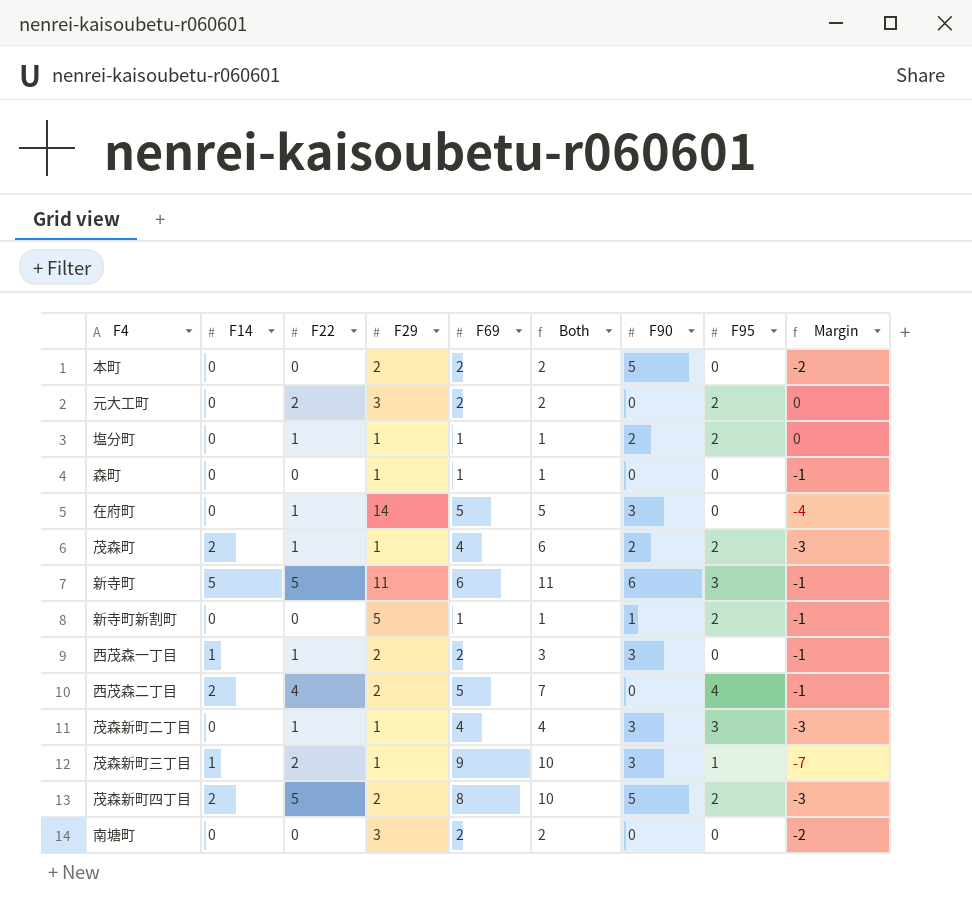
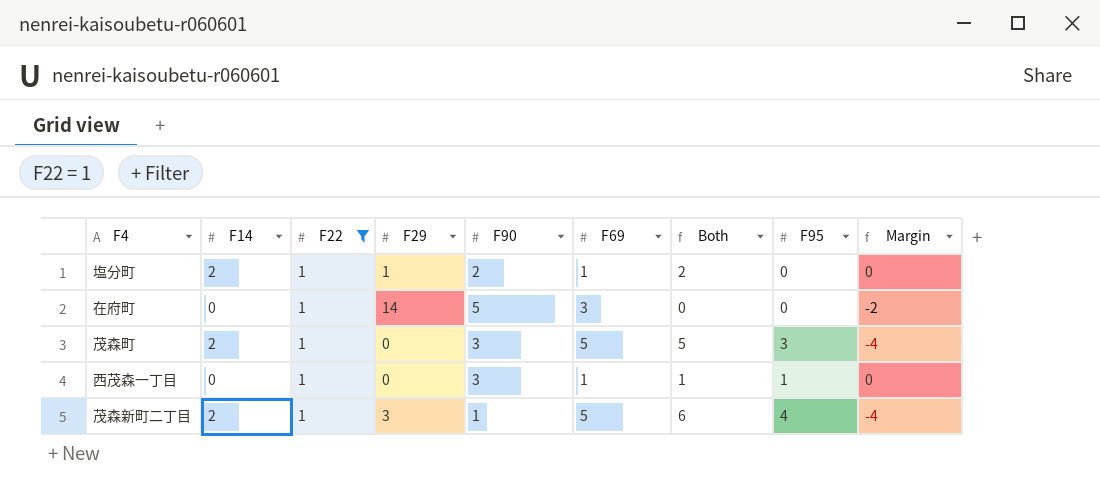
filter: none -> F22 = 1
column F90 | position: 7 -> 5
column Both | formula: [F14] + [F69] -> [F14] + [F95]
塩分町 | F14: 0 -> 2
塩分町 | F95: 2 -> 0
在府町 | F90: 3 -> 5
在府町 | F69: 5 -> 3
在府町 | Margin: -4 -> -2
茂森町 | F29: 1 -> 0
茂森町 | F90: 2 -> 3
茂森町 | F69: 4 -> 5
茂森町 | F95: 2 -> 3
茂森町 | Margin: -3 -> -4
西茂森一丁目 | F14: 1 -> 0
西茂森一丁目 | F29: 2 -> 0
西茂森一丁目 | F69: 2 -> 1
西茂森一丁目 | F95: 0 -> 1
西茂森一丁目 | Margin: -1 -> 0
茂森新町二丁目 | F14: 0 -> 2
茂森新町二丁目 | F29: 1 -> 3
茂森新町二丁目 | F90: 3 -> 1
茂森新町二丁目 | F69: 4 -> 5
茂森新町二丁目 | F95: 3 -> 4
茂森新町二丁目 | Margin: -3 -> -4

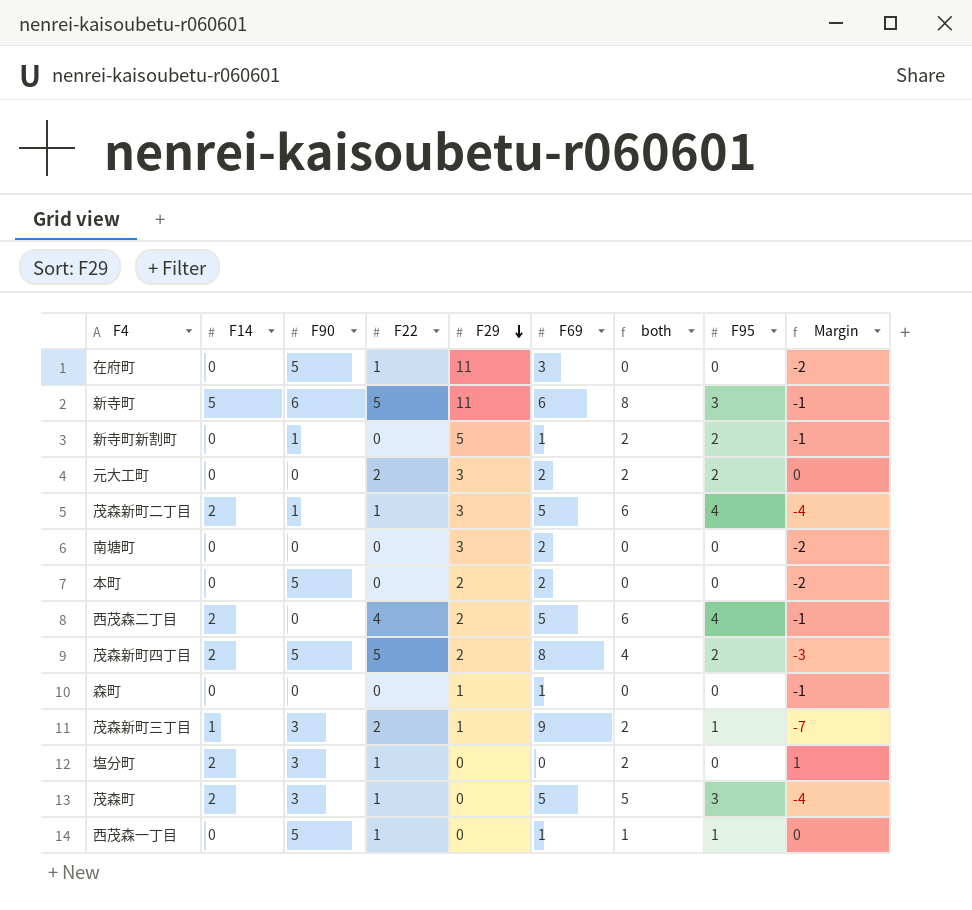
filter: F22 = 1 -> none
row order: none -> F29 descending
column F90 | position: 5 -> 3
column name: Both -> both
在府町 | F29: 14 -> 11
塩分町 | F90: 2 -> 3
塩分町 | F29: 1 -> 0
塩分町 | F69: 1 -> 0
塩分町 | Margin: 0 -> 1
西茂森一丁目 | F90: 3 -> 5

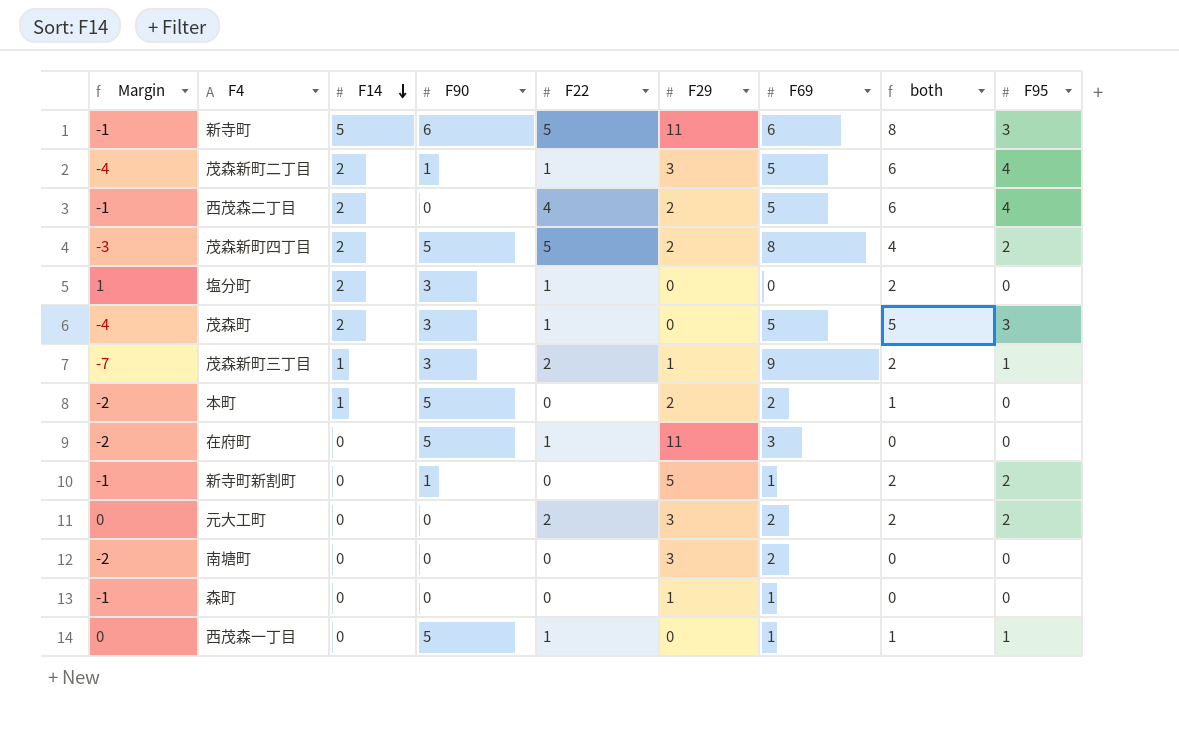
row order: F29 descending -> F14 descending
column Margin | position: 9 -> 1
本町 | F14: 0 -> 1
本町 | both: 0 -> 1

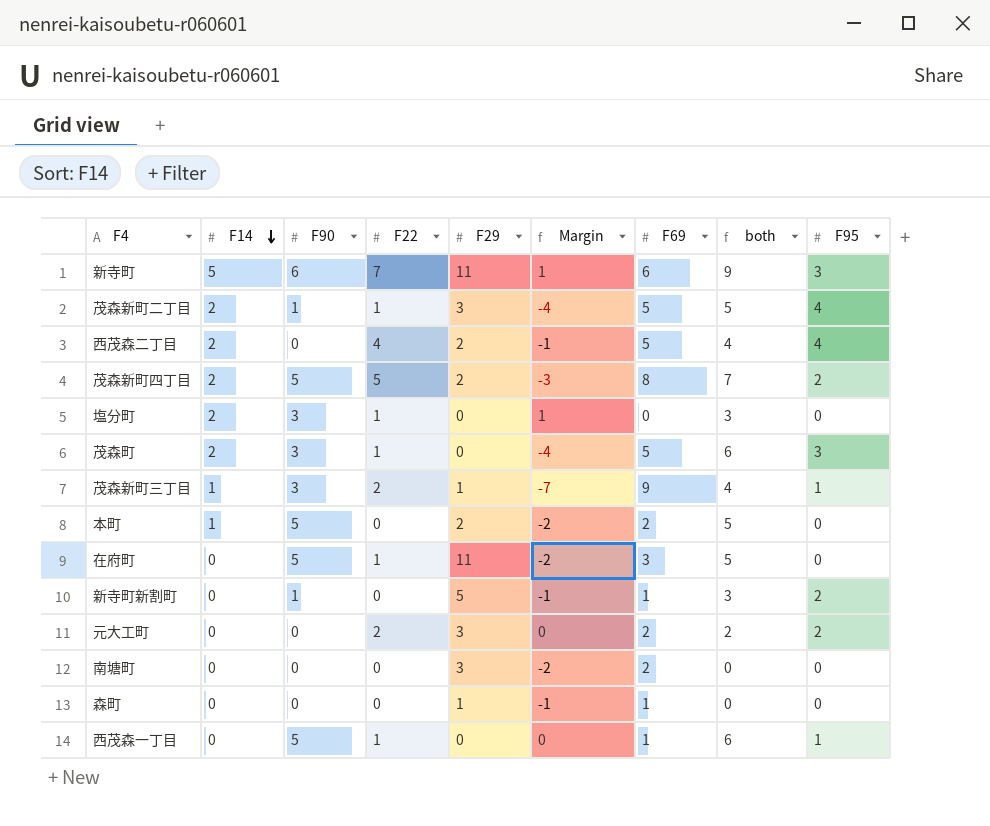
column Margin | position: 1 -> 6
column both | formula: [F14] + [F95] -> [F90] + [F95]
新寺町 | F22: 5 -> 7
新寺町 | Margin: -1 -> 1

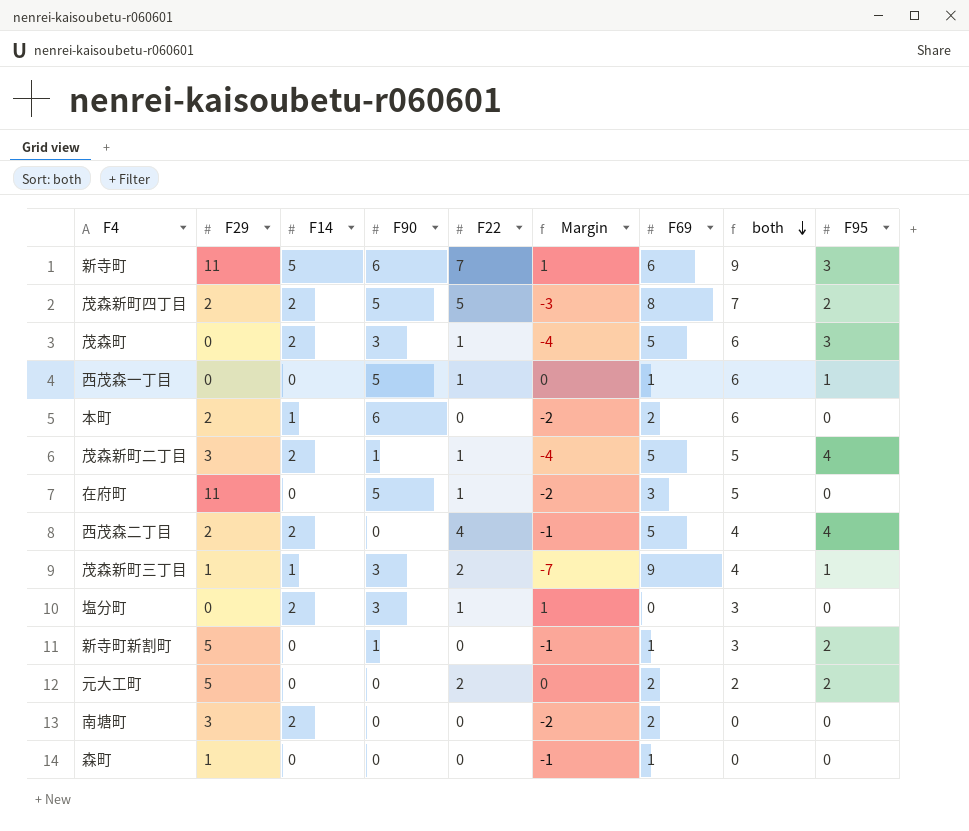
row order: F14 descending -> both descending
column F29 | position: 5 -> 2
本町 | F90: 5 -> 6
本町 | both: 5 -> 6
元大工町 | F29: 3 -> 5
南塘町 | F14: 0 -> 2

